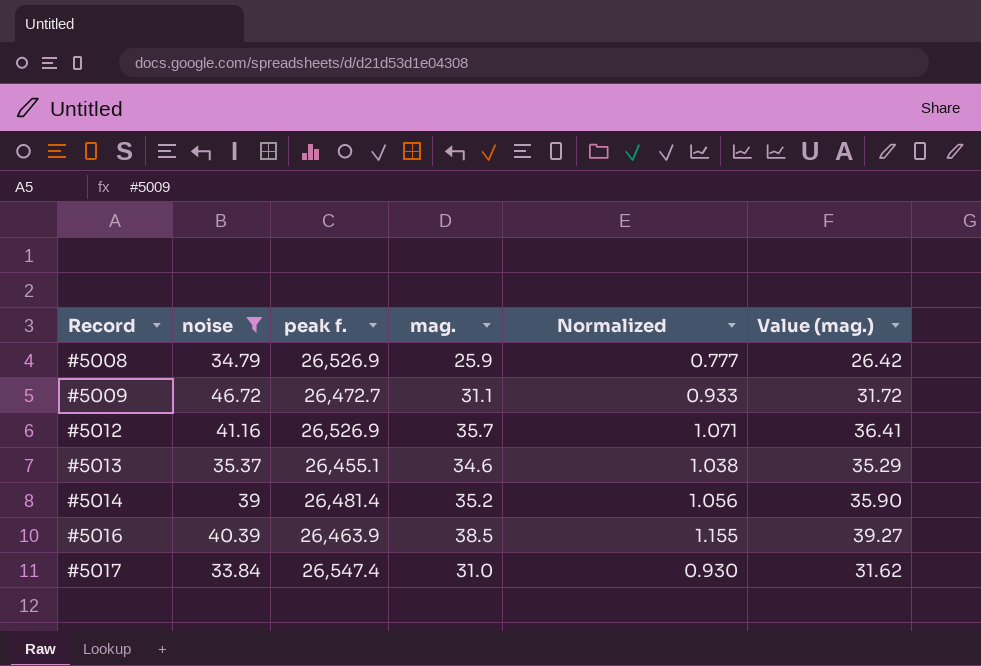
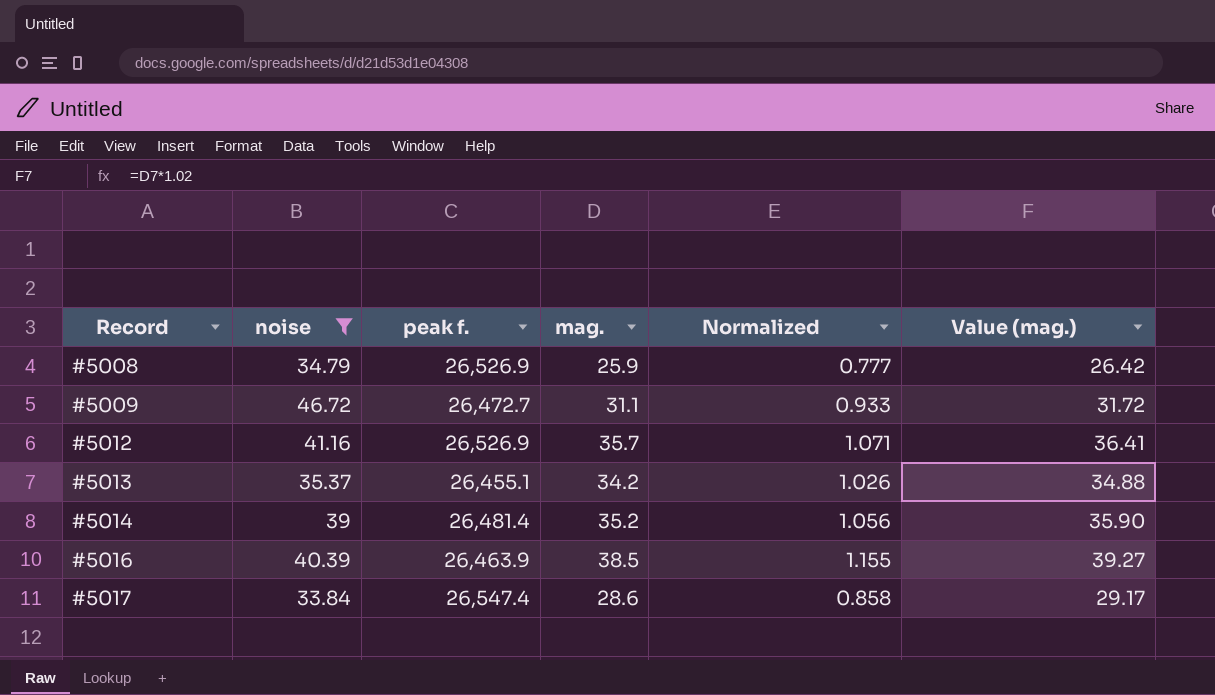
#5013 | mag.: 34.6 -> 34.2
#5013 | Normalized: 1.038 -> 1.026
#5013 | Value (mag.): 35.29 -> 34.88
#5017 | mag.: 31.0 -> 28.6
#5017 | Normalized: 0.930 -> 0.858
#5017 | Value (mag.): 31.62 -> 29.17

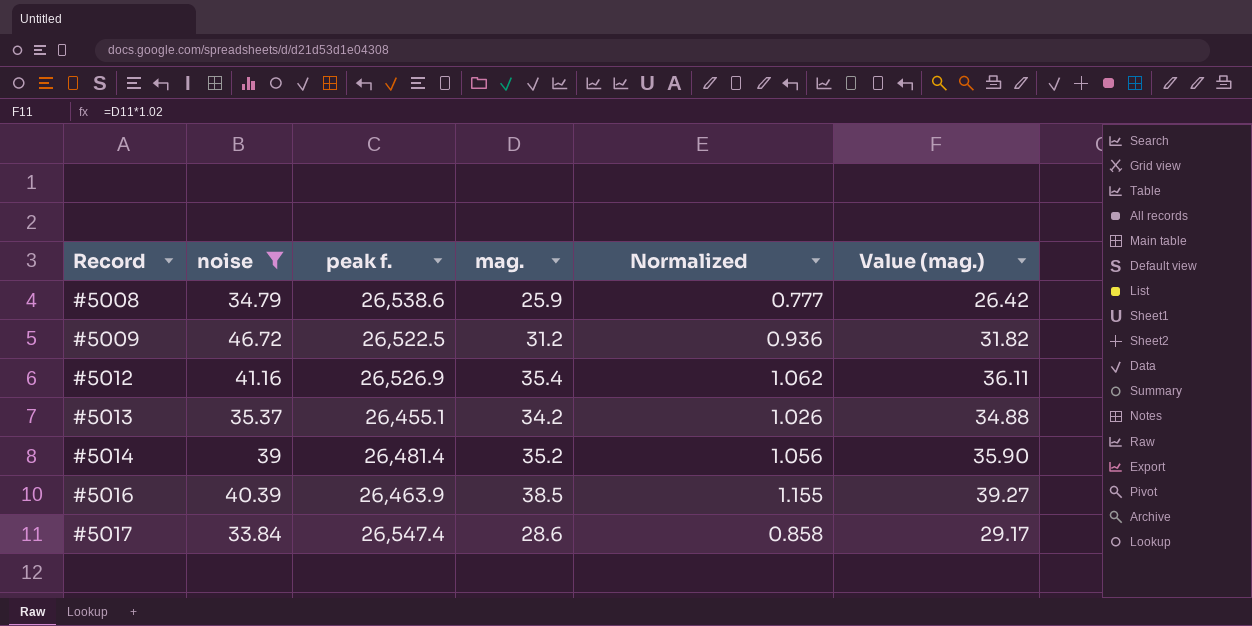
#5008 | peak f.: 26,526.9 -> 26,538.6
#5009 | peak f.: 26,472.7 -> 26,522.5
#5009 | mag.: 31.1 -> 31.2
#5009 | Normalized: 0.933 -> 0.936
#5009 | Value (mag.): 31.72 -> 31.82
#5012 | mag.: 35.7 -> 35.4
#5012 | Normalized: 1.071 -> 1.062
#5012 | Value (mag.): 36.41 -> 36.11

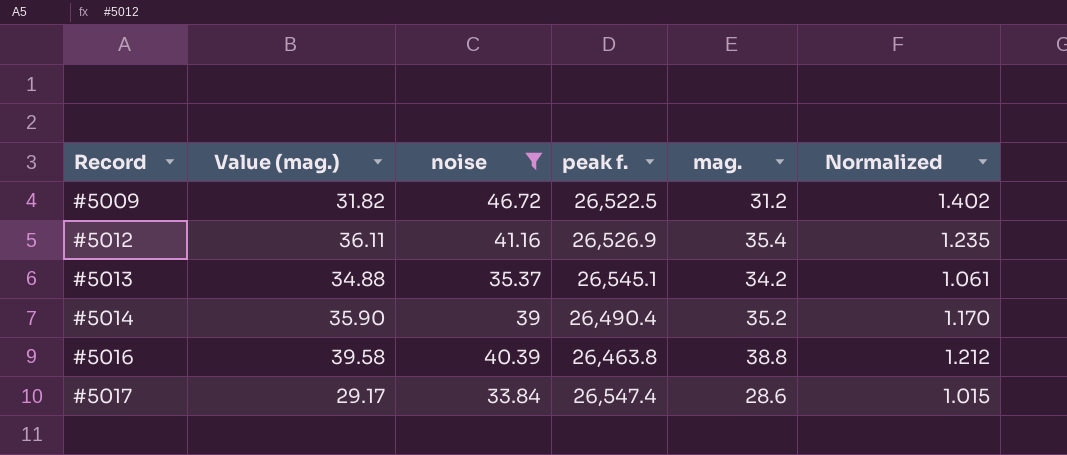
column Value (mag.) | position: 6 -> 2
column Normalized | formula: [mag.] * 0.03 -> [noise] * 0.03
row #5008: 34.79 | 26,538.6 | 25.9 | 0.777 | 26.42 -> none
#5013 | peak f.: 26,455.1 -> 26,545.1
#5014 | peak f.: 26,481.4 -> 26,490.4
#5016 | Value (mag.): 39.27 -> 39.58
#5016 | peak f.: 26,463.9 -> 26,463.8
#5016 | mag.: 38.5 -> 38.8

